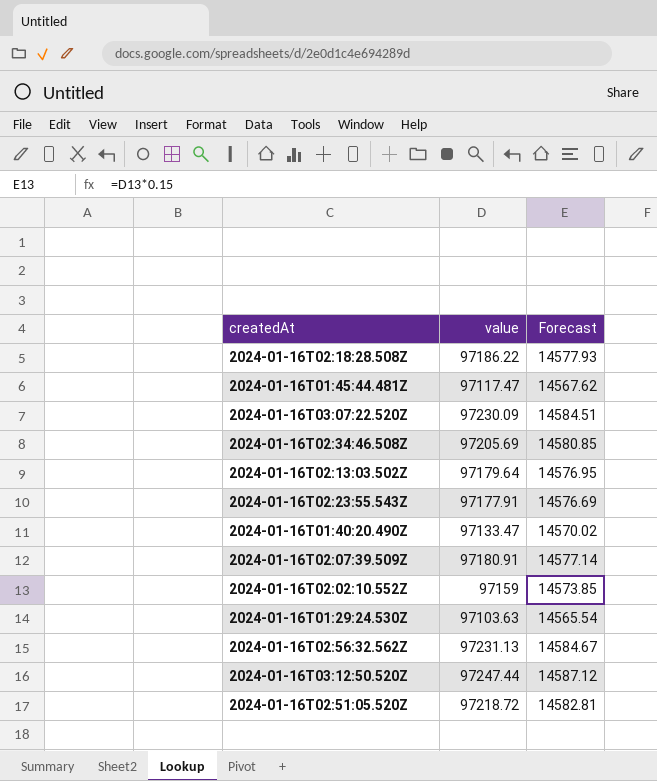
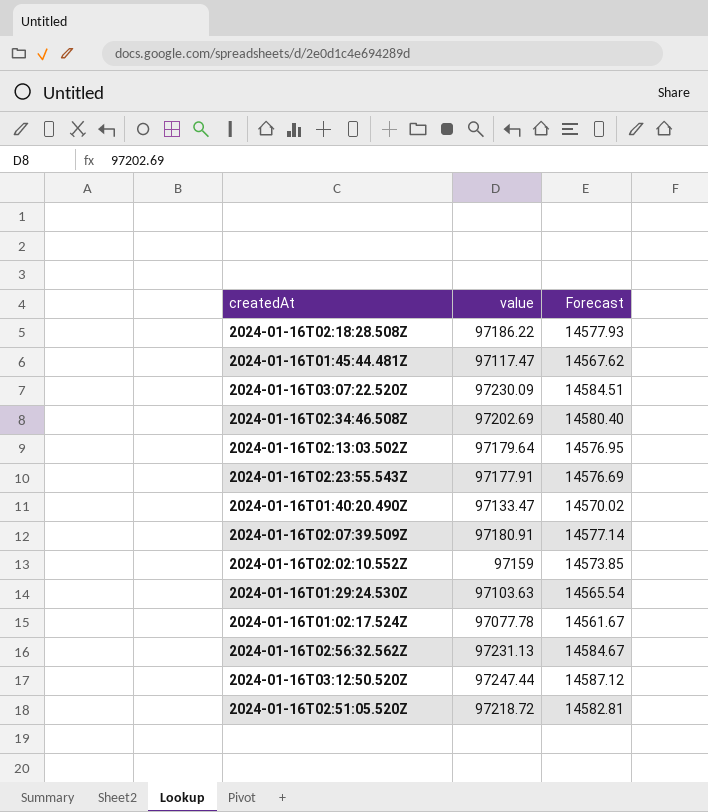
2024-01-16T02:34:46.508Z | value: 97205.69 -> 97202.69
2024-01-16T02:34:46.508Z | Forecast: 14580.85 -> 14580.40
row 2024-01-16T01:02:17.524Z: none -> 97077.78 | 14561.67

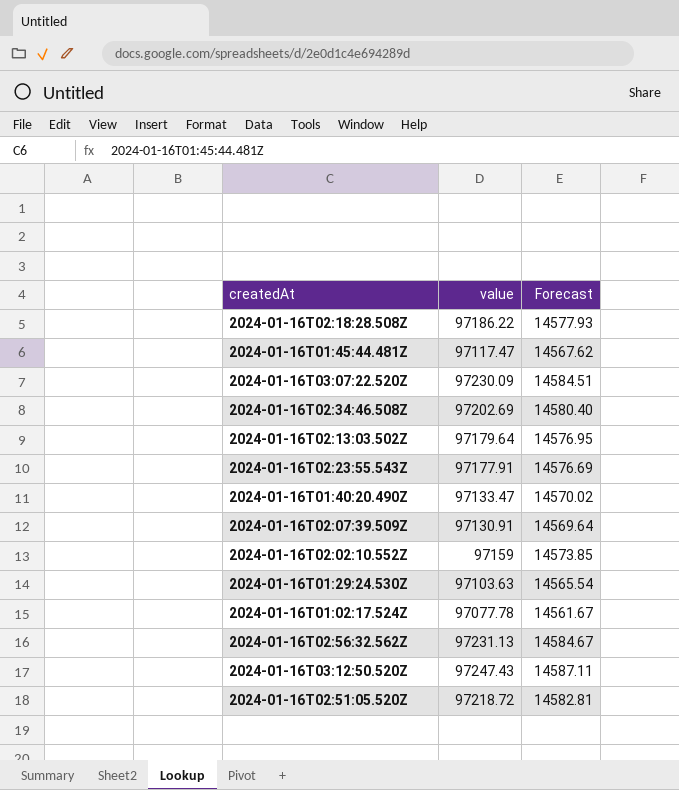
2024-01-16T02:07:39.509Z | value: 97180.91 -> 97130.91
2024-01-16T02:07:39.509Z | Forecast: 14577.14 -> 14569.64
2024-01-16T03:12:50.520Z | value: 97247.44 -> 97247.43
2024-01-16T03:12:50.520Z | Forecast: 14587.12 -> 14587.11

